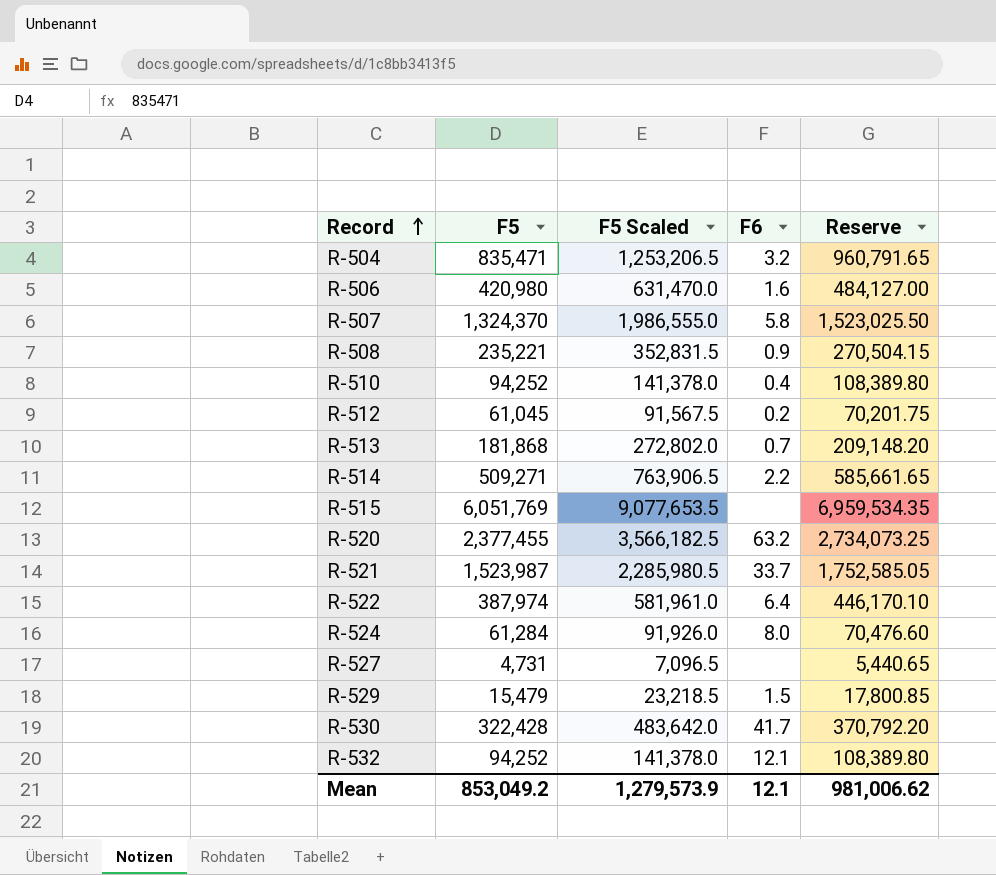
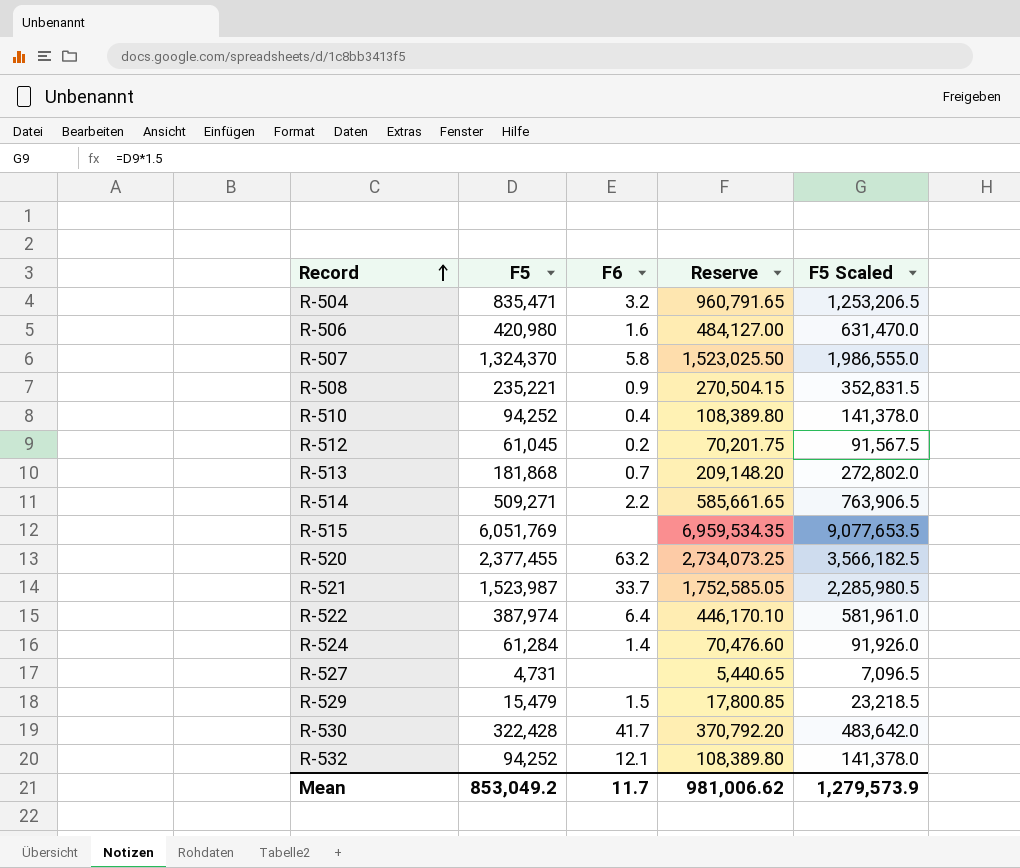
column F5 Scaled | position: 3 -> 5
R-524 | F6: 8.0 -> 1.4
Mean | F6: 12.1 -> 11.7

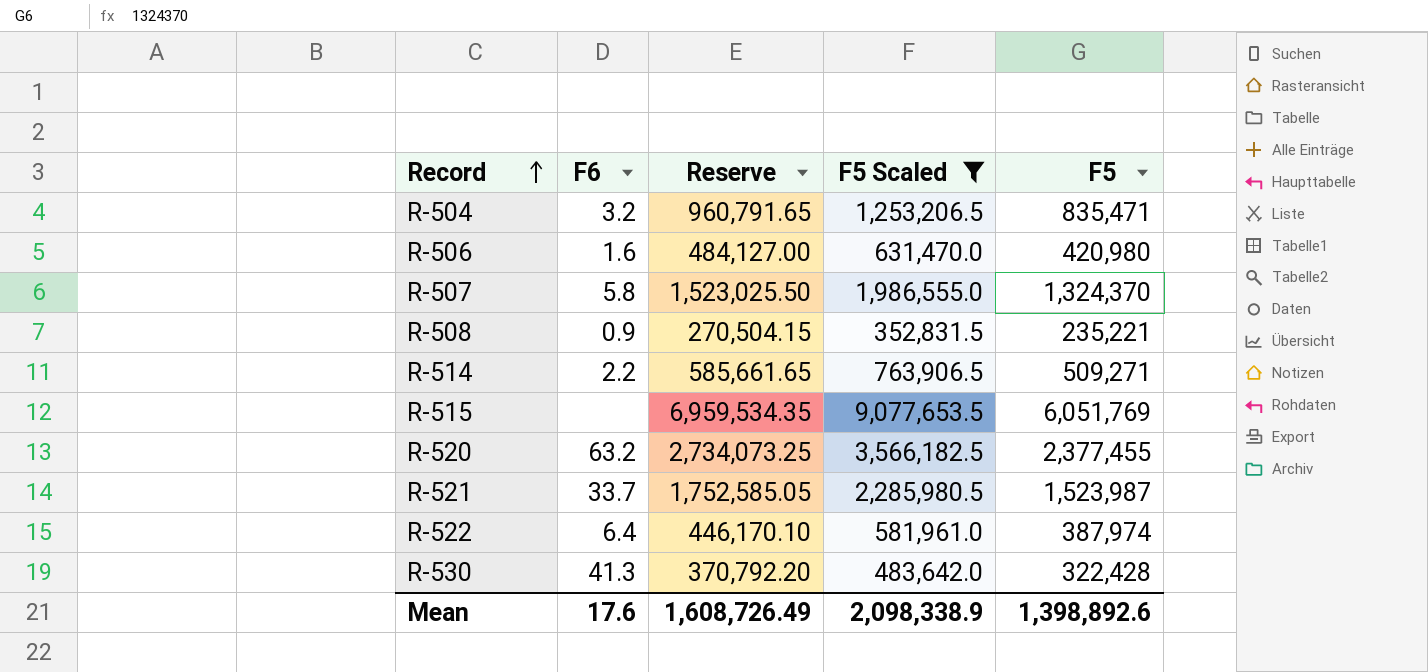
filter: none -> F5 Scaled >= 352,831.5
column F5 | position: 2 -> 5
R-530 | F6: 41.7 -> 41.3
Mean | F6: 11.7 -> 17.6
Mean | Reserve: 981,006.62 -> 1,608,726.49
Mean | F5 Scaled: 1,279,573.9 -> 2,098,338.9
Mean | F5: 853,049.2 -> 1,398,892.6

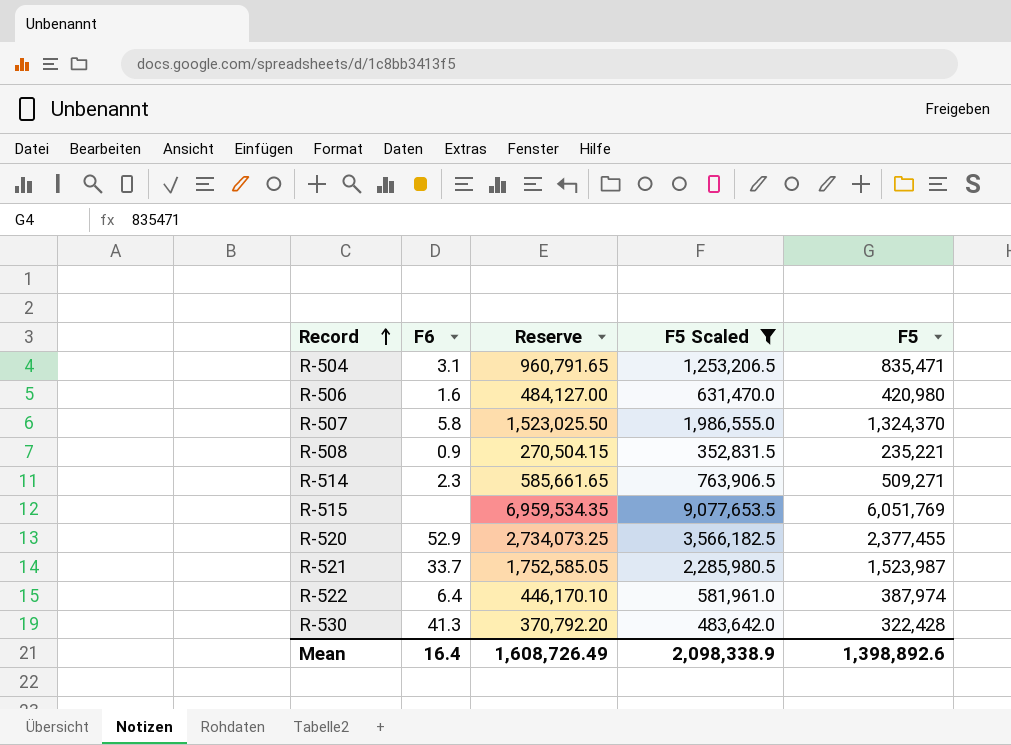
R-504 | F6: 3.2 -> 3.1
R-514 | F6: 2.2 -> 2.3
R-520 | F6: 63.2 -> 52.9
Mean | F6: 17.6 -> 16.4

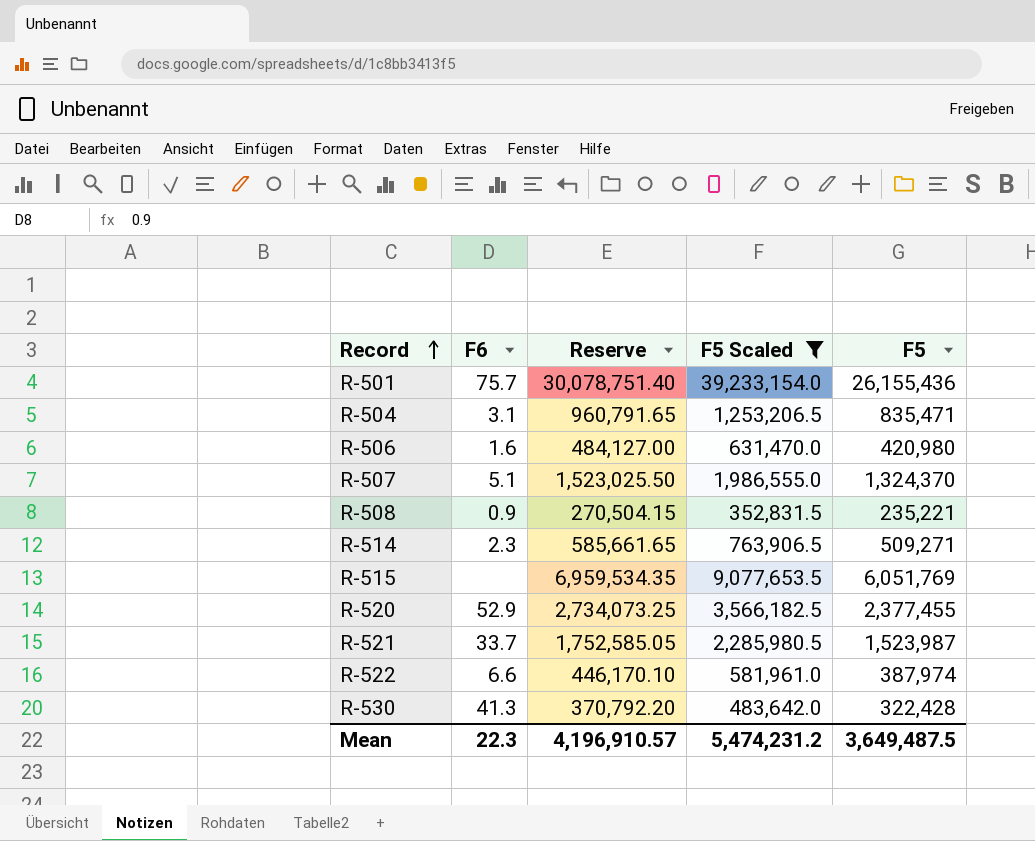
row R-501: none -> 75.7 | 30,078,751.40 | 39,233,154.0 | 26,155,436
R-507 | F6: 5.8 -> 5.1
R-522 | F6: 6.4 -> 6.6
Mean | F6: 16.4 -> 22.3
Mean | Reserve: 1,608,726.49 -> 4,196,910.57
Mean | F5 Scaled: 2,098,338.9 -> 5,474,231.2
Mean | F5: 1,398,892.6 -> 3,649,487.5

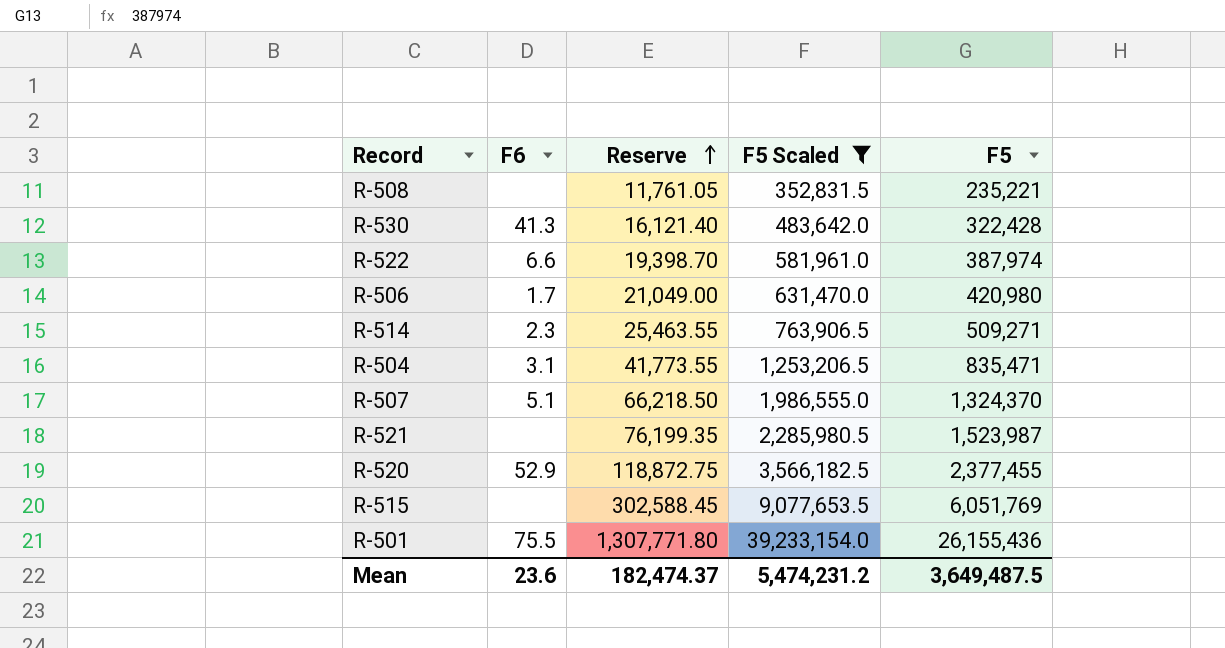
row order: Record ascending -> Reserve ascending
column Reserve | formula: [F5] * 1.15 -> [F5] * 0.05
R-508 | F6: 0.9 -> none
R-506 | F6: 1.6 -> 1.7
R-521 | F6: 33.7 -> none
R-501 | F6: 75.7 -> 75.5
Mean | F6: 22.3 -> 23.6
Mean | Reserve: 4,196,910.57 -> 182,474.37

